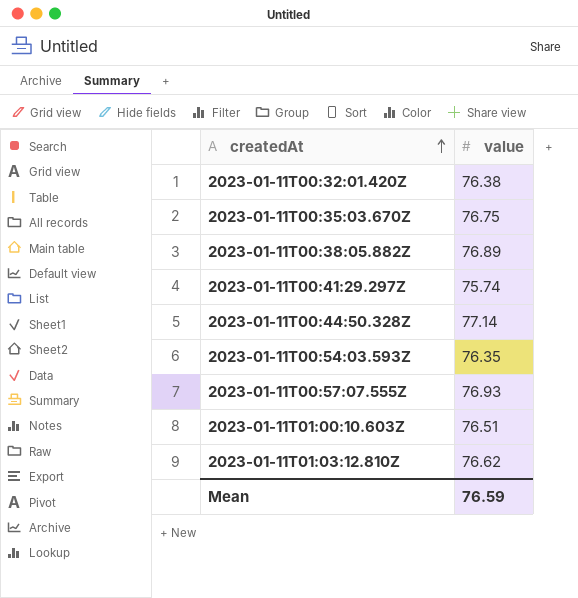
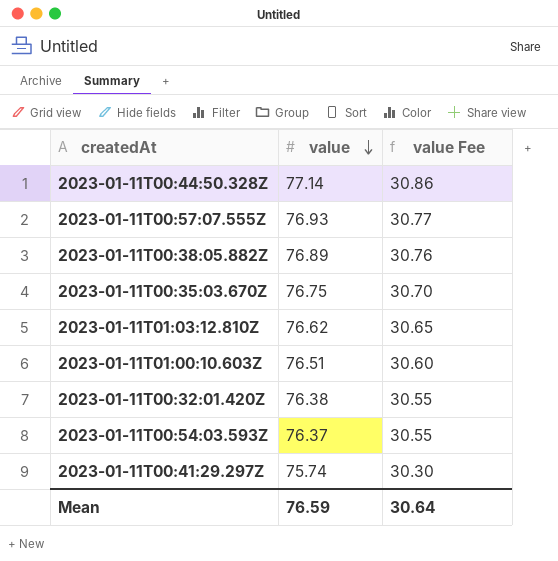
row order: createdAt ascending -> value descending
column value Fee | formula: none -> [value] * 0.4
2023-01-11T00:54:03.593Z | value: 76.35 -> 76.37

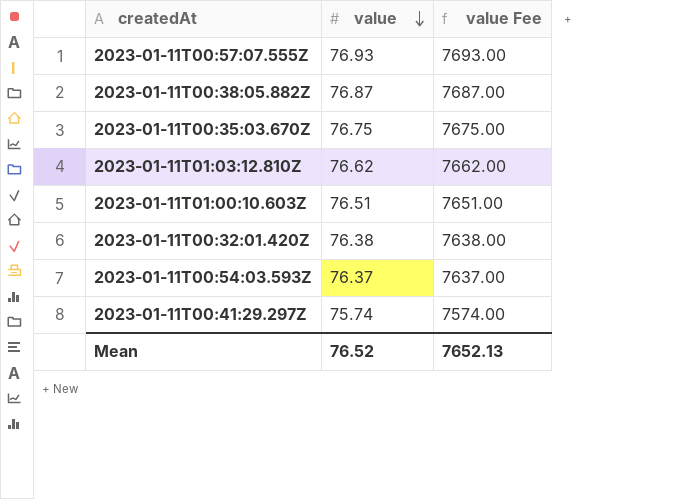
column value Fee | formula: [value] * 0.4 -> [value] * 100
row 2023-01-11T00:44:50.328Z: 77.14 | 30.86 -> none
2023-01-11T00:38:05.882Z | value: 76.89 -> 76.87
Mean | value: 76.59 -> 76.52
Mean | value Fee: 30.64 -> 7652.13

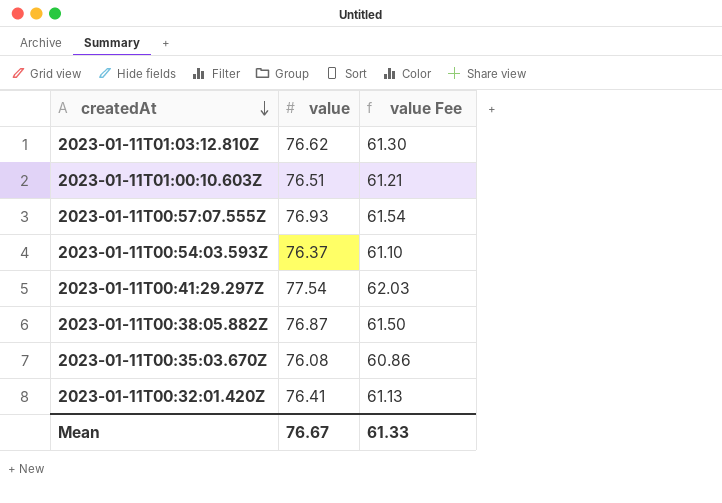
row order: value descending -> createdAt descending
column value Fee | formula: [value] * 100 -> [value] * 0.8
2023-01-11T00:41:29.297Z | value: 75.74 -> 77.54
2023-01-11T00:35:03.670Z | value: 76.75 -> 76.08
2023-01-11T00:32:01.420Z | value: 76.38 -> 76.41
Mean | value: 76.52 -> 76.67
Mean | value Fee: 7652.13 -> 61.33

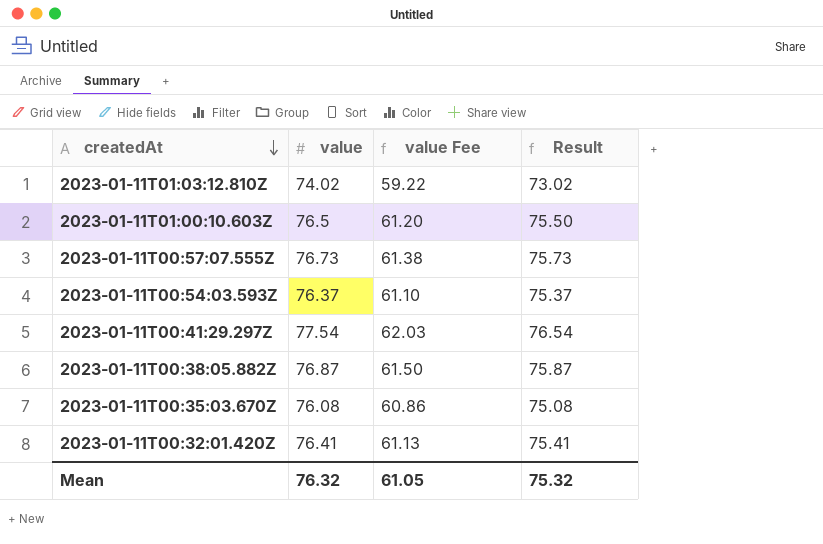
column Result | formula: none -> [value] - 1
2023-01-11T01:03:12.810Z | value: 76.62 -> 74.02
2023-01-11T01:03:12.810Z | value Fee: 61.30 -> 59.22
2023-01-11T01:00:10.603Z | value: 76.51 -> 76.5
2023-01-11T01:00:10.603Z | value Fee: 61.21 -> 61.20
2023-01-11T00:57:07.555Z | value: 76.93 -> 76.73
2023-01-11T00:57:07.555Z | value Fee: 61.54 -> 61.38
Mean | value: 76.67 -> 76.32
Mean | value Fee: 61.33 -> 61.05

